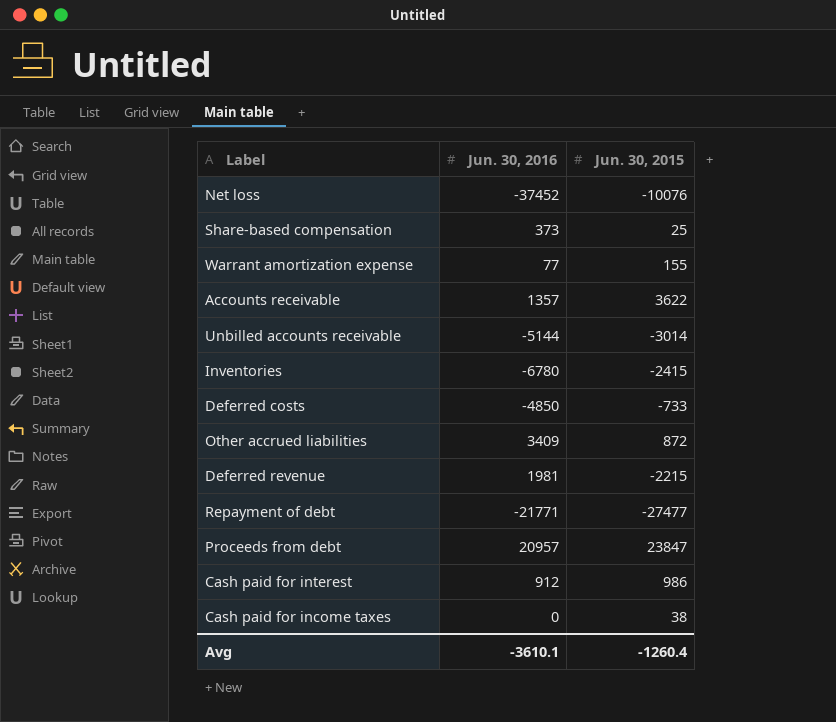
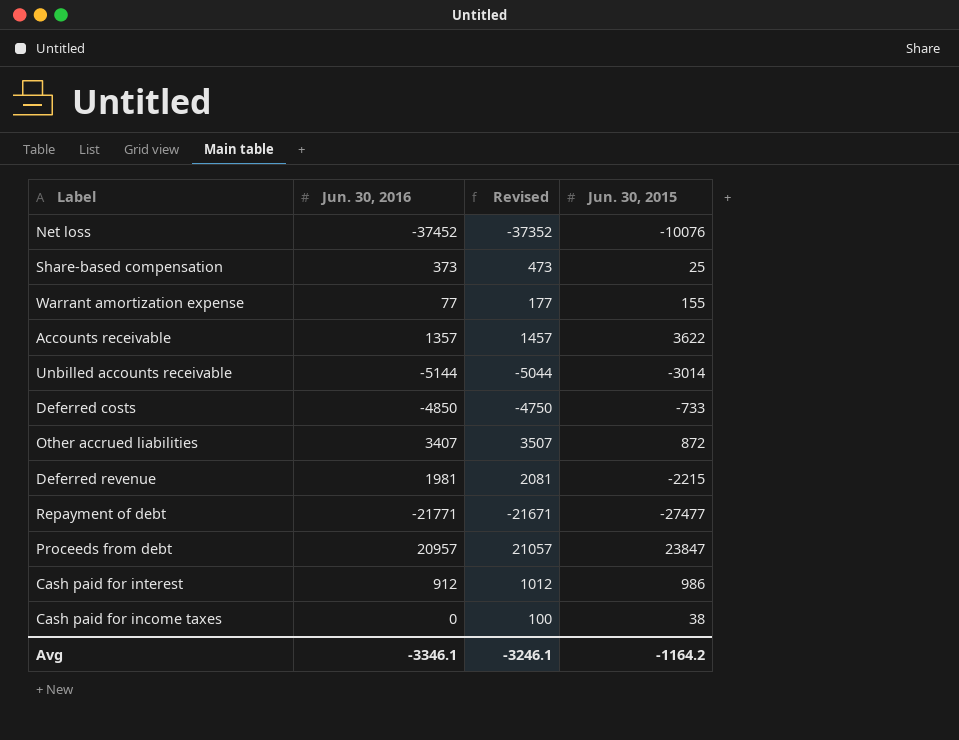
column Revised | formula: none -> [Jun. 30, 2016] + 100
row Inventories: -6780 | -2415 -> none
Other accrued liabilities | Jun. 30, 2016: 3409 -> 3407
Avg | Jun. 30, 2016: -3610.1 -> -3346.1
Avg | Jun. 30, 2015: -1260.4 -> -1164.2

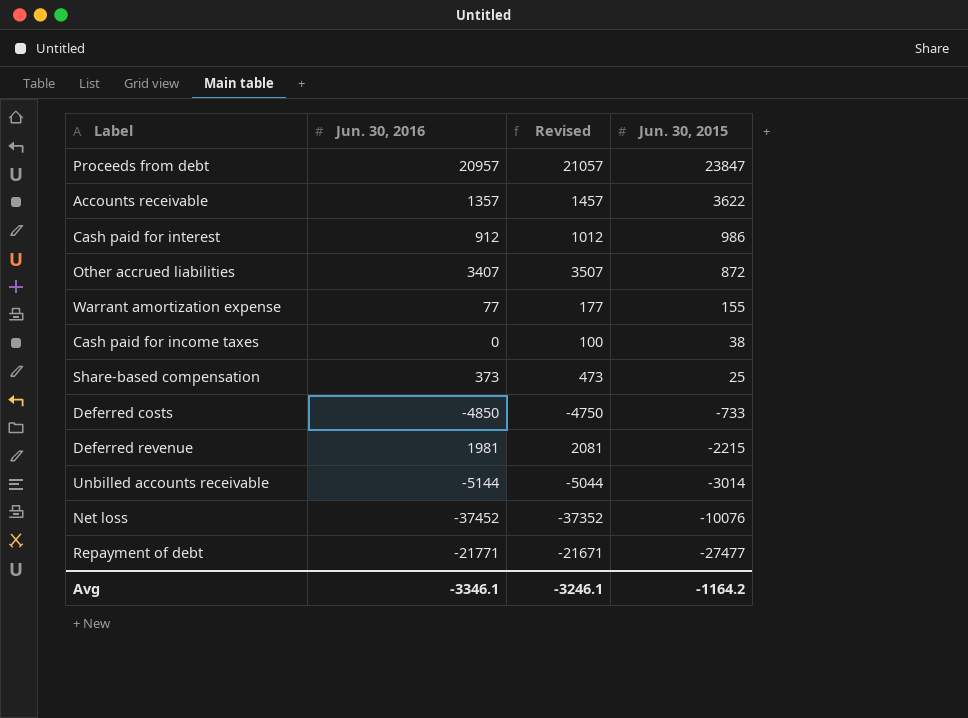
row order: none -> Jun. 30, 2015 descending

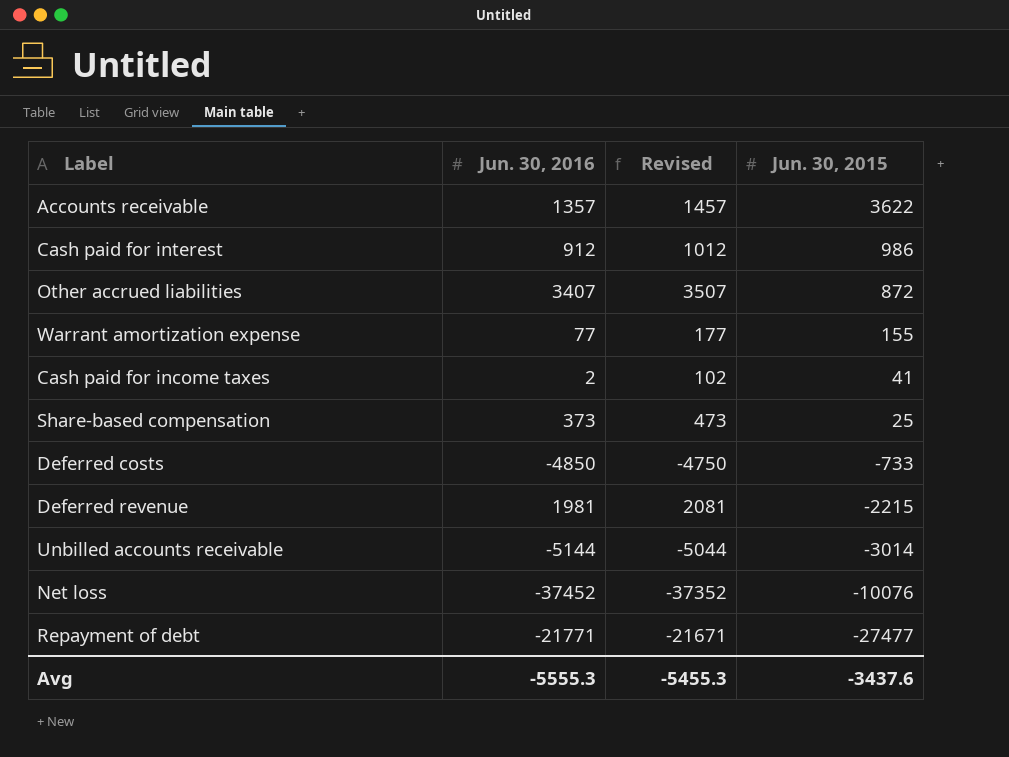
row Proceeds from debt: 20957 | 21057 | 23847 -> none
Cash paid for income taxes | Jun. 30, 2016: 0 -> 2
Cash paid for income taxes | Revised: 100 -> 102
Cash paid for income taxes | Jun. 30, 2015: 38 -> 41
Avg | Jun. 30, 2016: -3346.1 -> -5555.3
Avg | Revised: -3246.1 -> -5455.3
Avg | Jun. 30, 2015: -1164.2 -> -3437.6

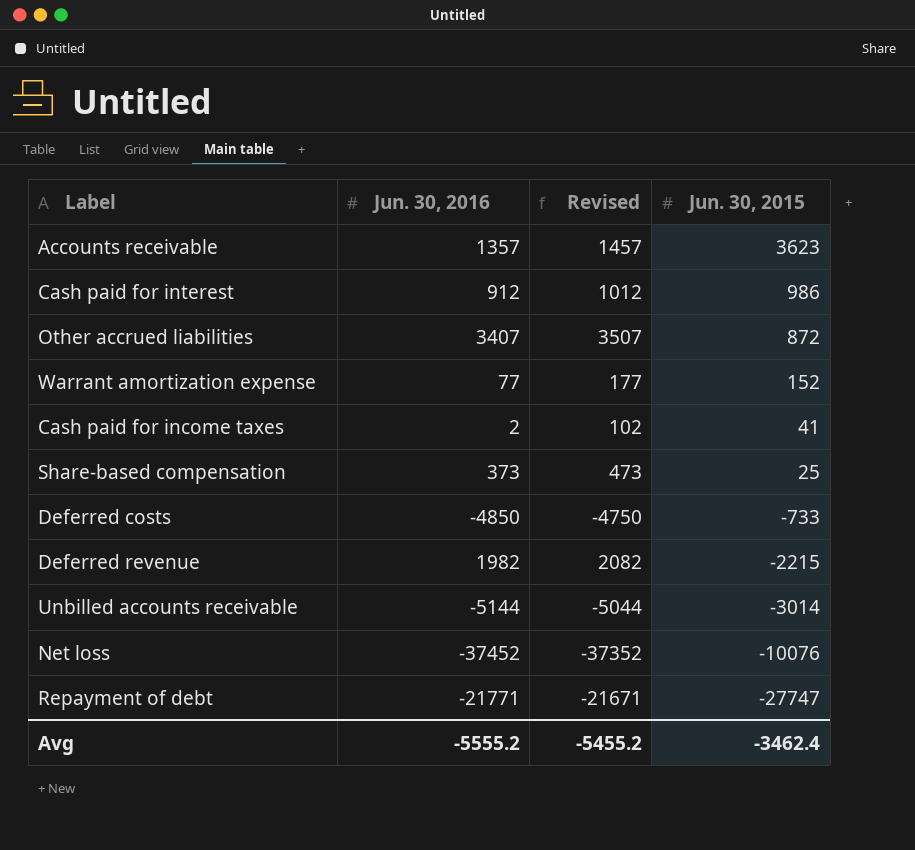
Accounts receivable | Jun. 30, 2015: 3622 -> 3623
Warrant amortization expense | Jun. 30, 2015: 155 -> 152
Deferred revenue | Jun. 30, 2016: 1981 -> 1982
Deferred revenue | Revised: 2081 -> 2082
Repayment of debt | Jun. 30, 2015: -27477 -> -27747
Avg | Jun. 30, 2016: -5555.3 -> -5555.2
Avg | Revised: -5455.3 -> -5455.2
Avg | Jun. 30, 2015: -3437.6 -> -3462.4

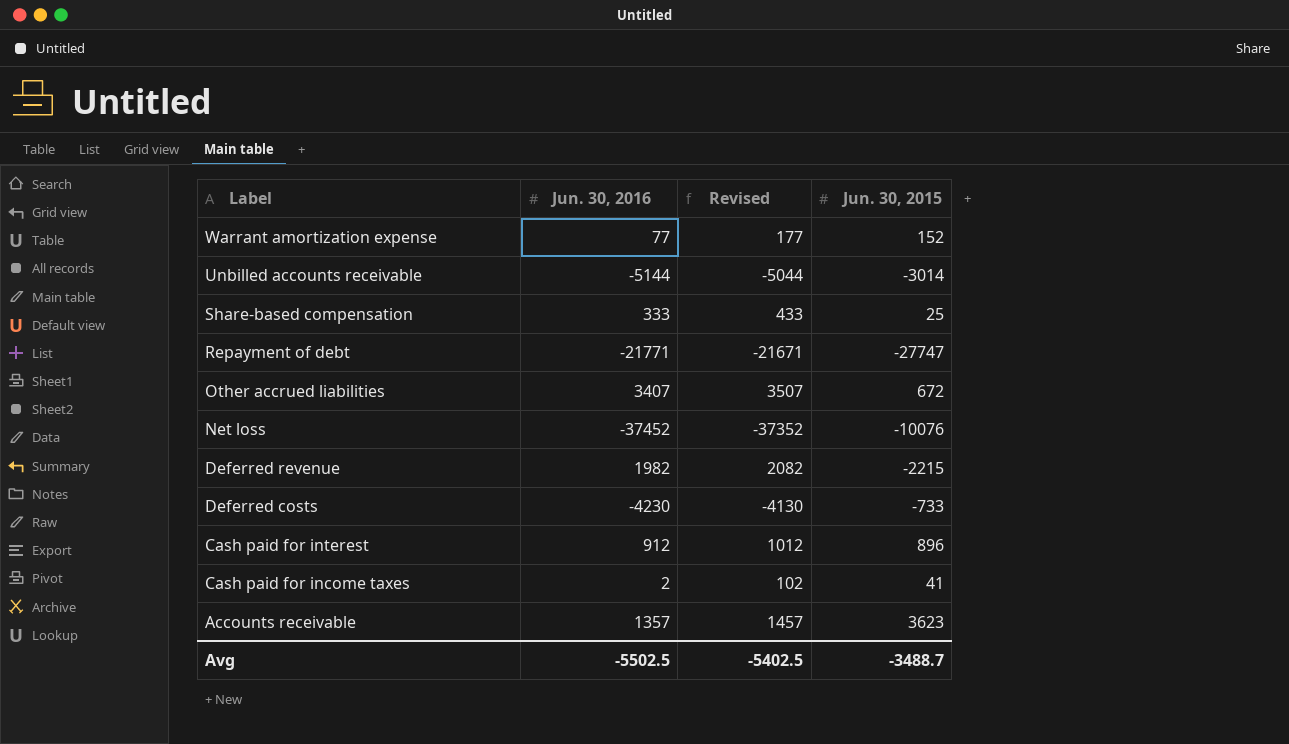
row order: Jun. 30, 2015 descending -> Label descending
Share-based compensation | Jun. 30, 2016: 373 -> 333
Share-based compensation | Revised: 473 -> 433
Other accrued liabilities | Jun. 30, 2015: 872 -> 672
Deferred costs | Jun. 30, 2016: -4850 -> -4230
Deferred costs | Revised: -4750 -> -4130
Cash paid for interest | Jun. 30, 2015: 986 -> 896
Avg | Jun. 30, 2016: -5555.2 -> -5502.5
Avg | Revised: -5455.2 -> -5402.5
Avg | Jun. 30, 2015: -3462.4 -> -3488.7

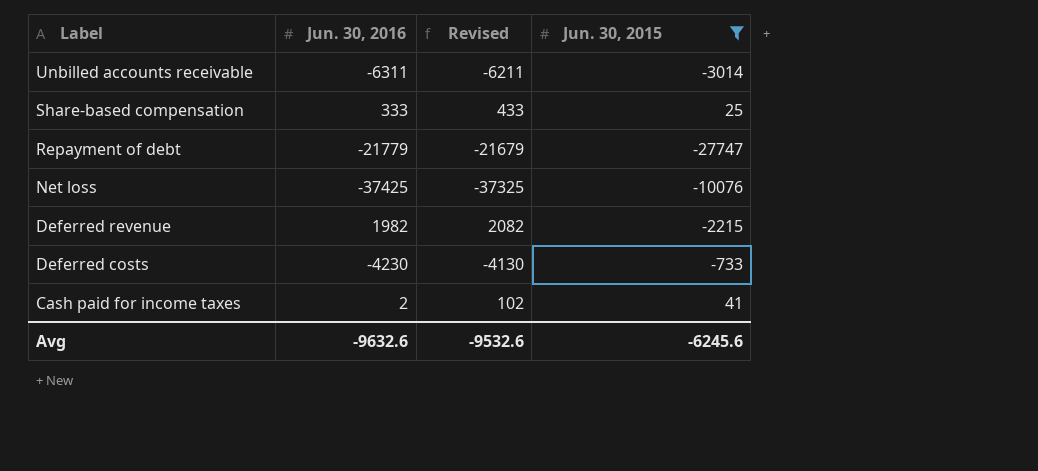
filter: none -> Jun. 30, 2015 <= 41
Unbilled accounts receivable | Jun. 30, 2016: -5144 -> -6311
Unbilled accounts receivable | Revised: -5044 -> -6211
Repayment of debt | Jun. 30, 2016: -21771 -> -21779
Repayment of debt | Revised: -21671 -> -21679
Net loss | Jun. 30, 2016: -37452 -> -37425
Net loss | Revised: -37352 -> -37325
Avg | Jun. 30, 2016: -5502.5 -> -9632.6
Avg | Revised: -5402.5 -> -9532.6
Avg | Jun. 30, 2015: -3488.7 -> -6245.6

